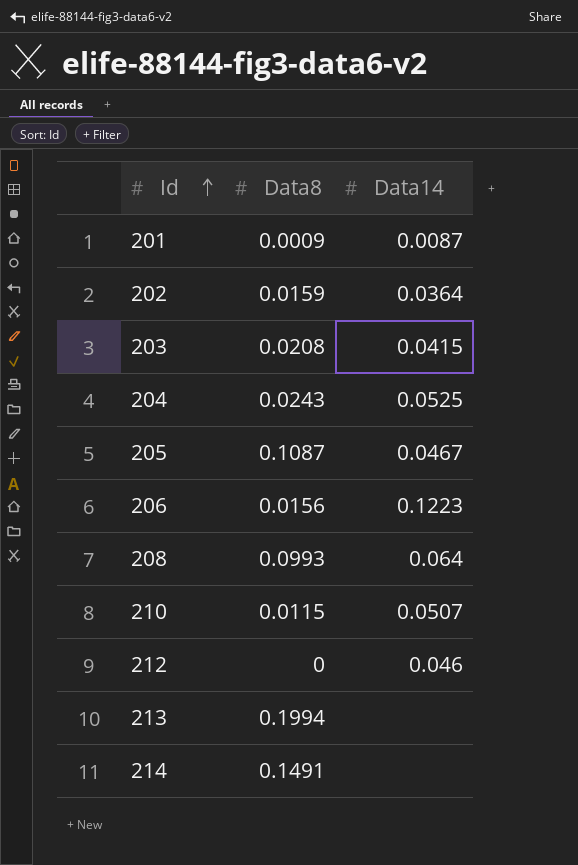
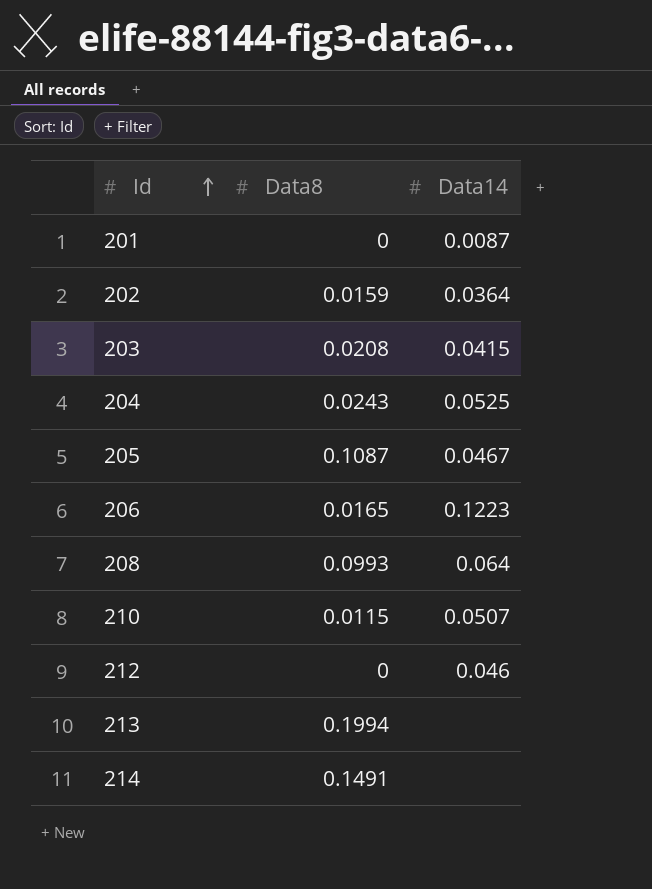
201 | Data8: 0.0009 -> 0
206 | Data8: 0.0156 -> 0.0165

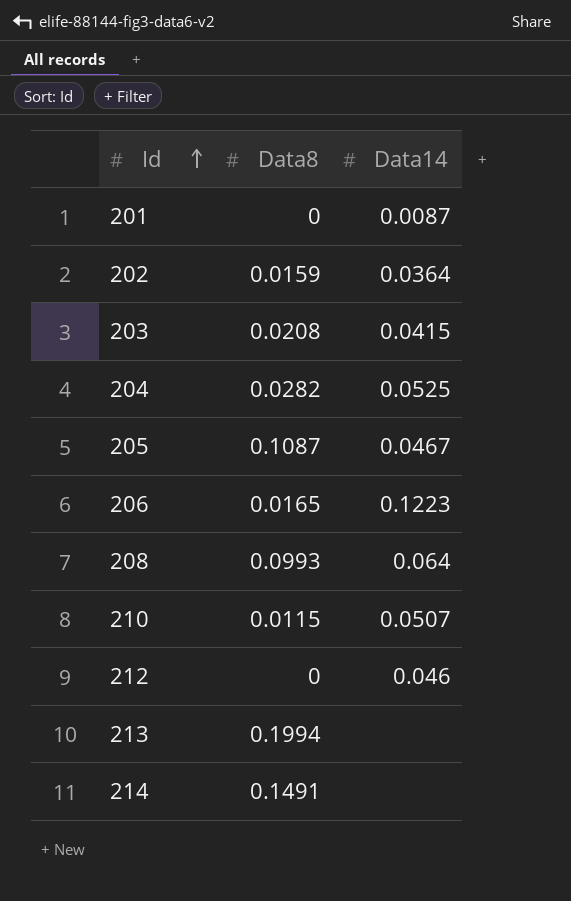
204 | Data8: 0.0243 -> 0.0282

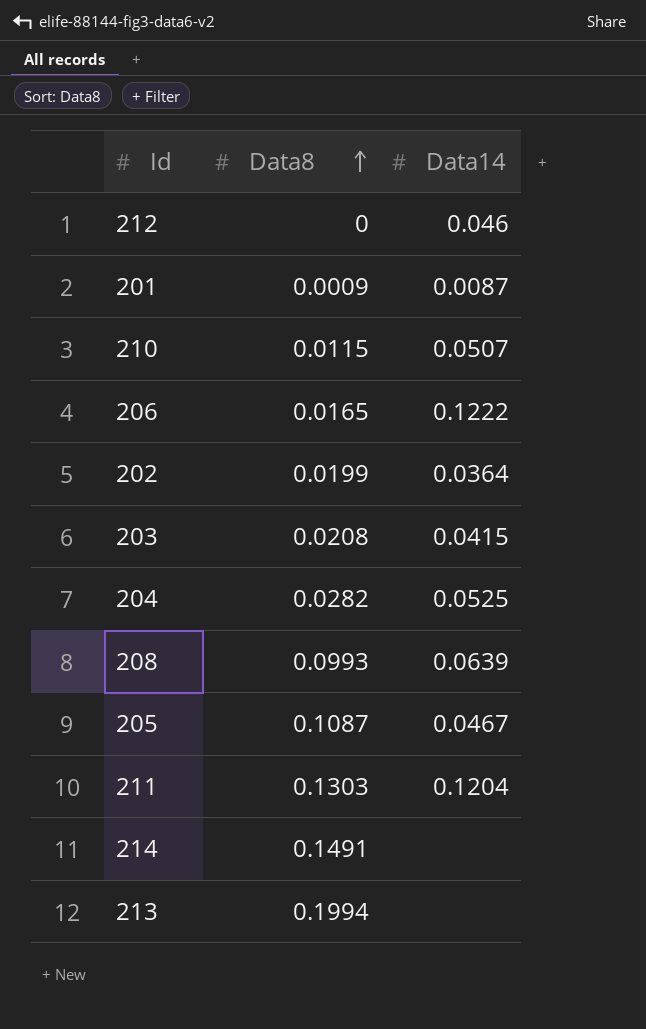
row order: Id ascending -> Data8 ascending
201 | Data8: 0 -> 0.0009
206 | Data14: 0.1223 -> 0.1222
202 | Data8: 0.0159 -> 0.0199
208 | Data14: 0.064 -> 0.0639
row 211: none -> 0.1303 | 0.1204

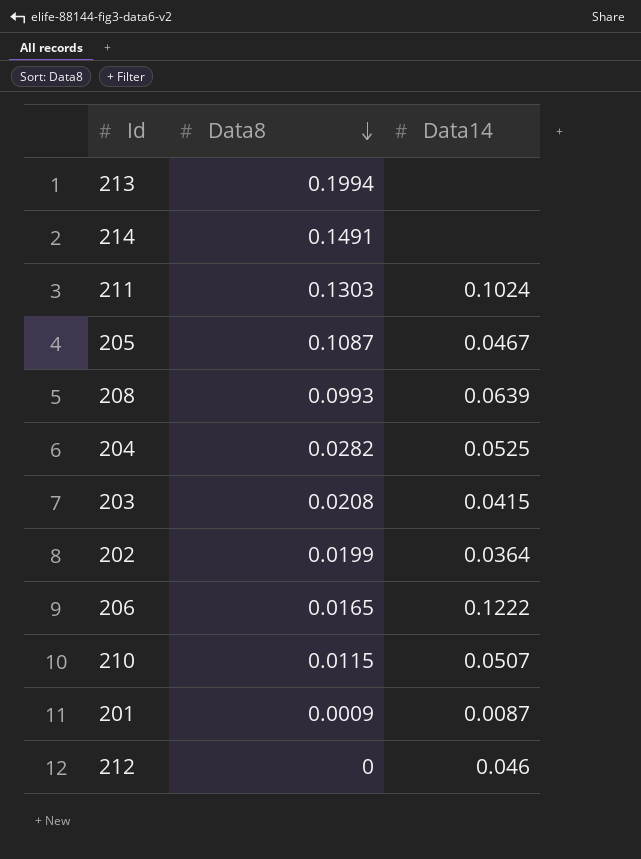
row order: Data8 ascending -> Data8 descending
211 | Data14: 0.1204 -> 0.1024

